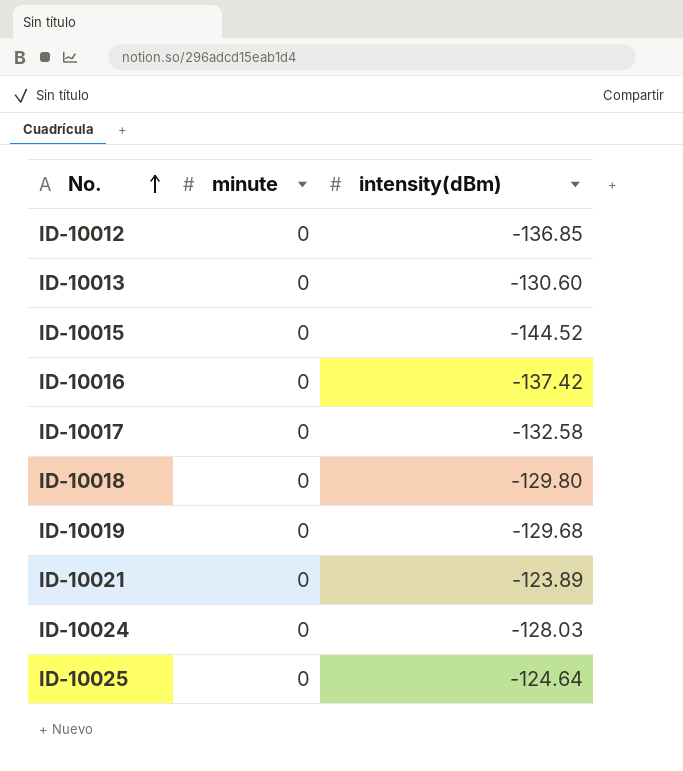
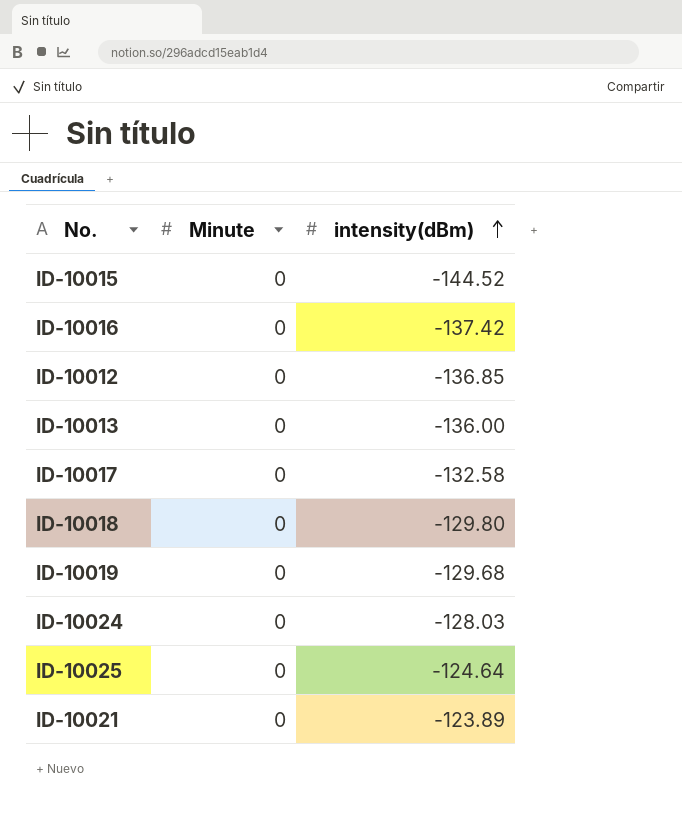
row order: No. ascending -> intensity(dBm) ascending
column name: minute -> Minute
ID-10013 | intensity(dBm): -130.60 -> -136.00

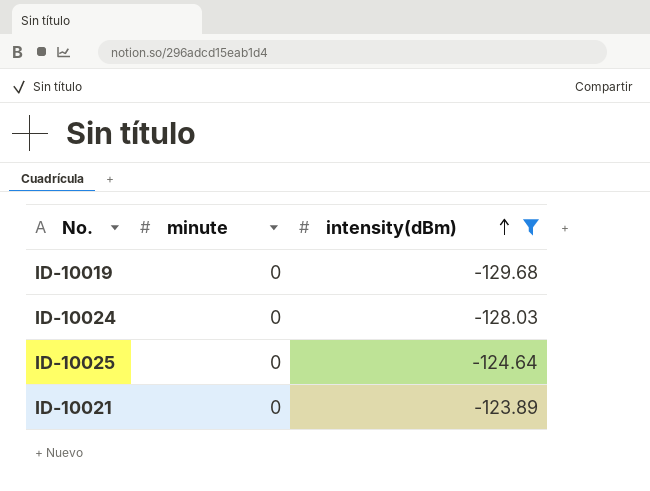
filter: none -> intensity(dBm) >= -129.68
column name: Minute -> minute

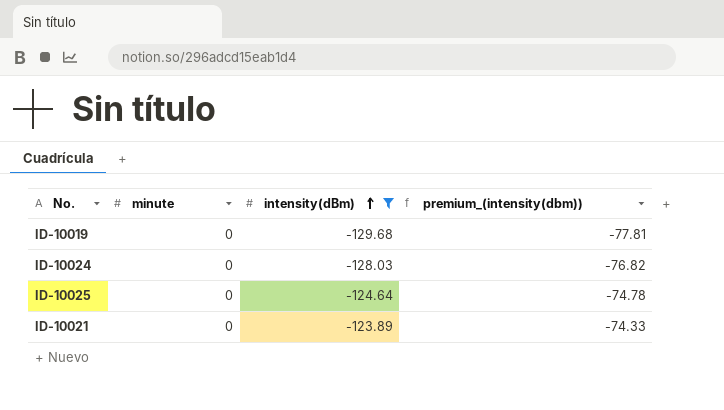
column premium_(intensity(dbm)) | formula: none -> [intensity(dBm)] * 0.6

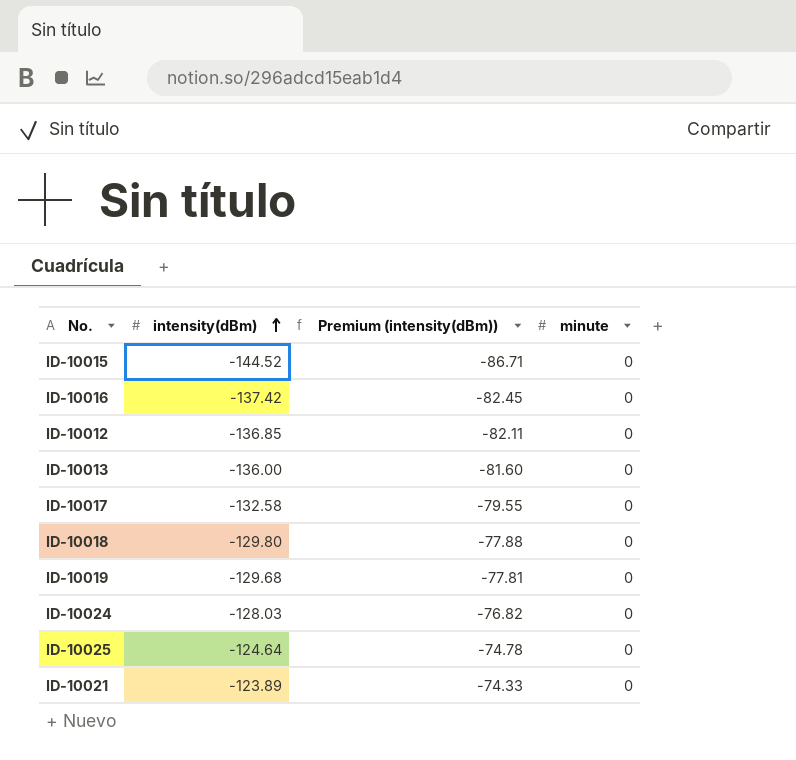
filter: intensity(dBm) >= -129.68 -> none
column name: premium_(intensity(dbm)) -> Premium (intensity(dBm))
column minute | position: 2 -> 4

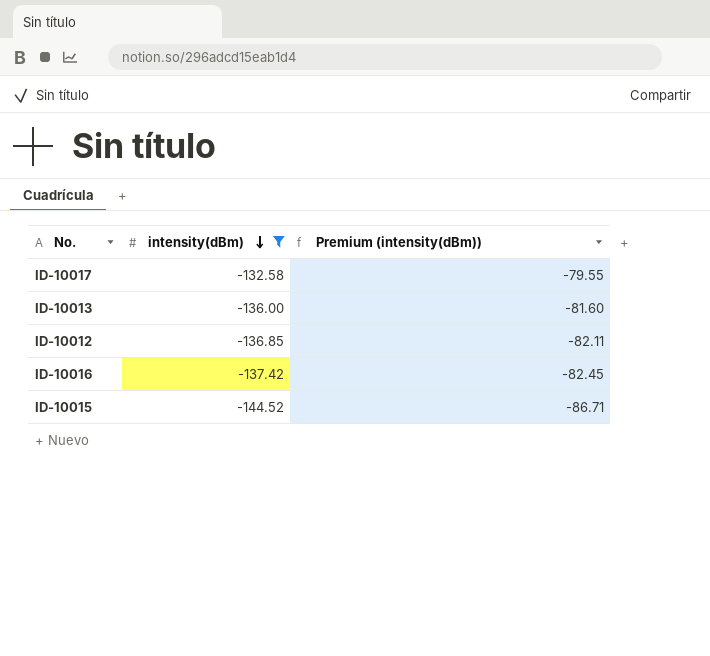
filter: none -> intensity(dBm) <= -132.58
row order: intensity(dBm) ascending -> intensity(dBm) descending
column minute | position: 4 -> none

